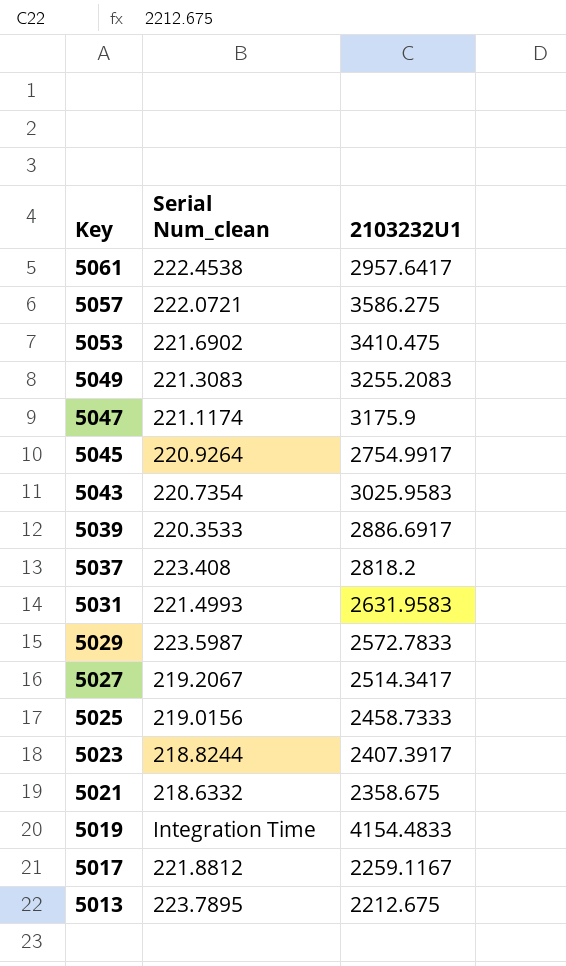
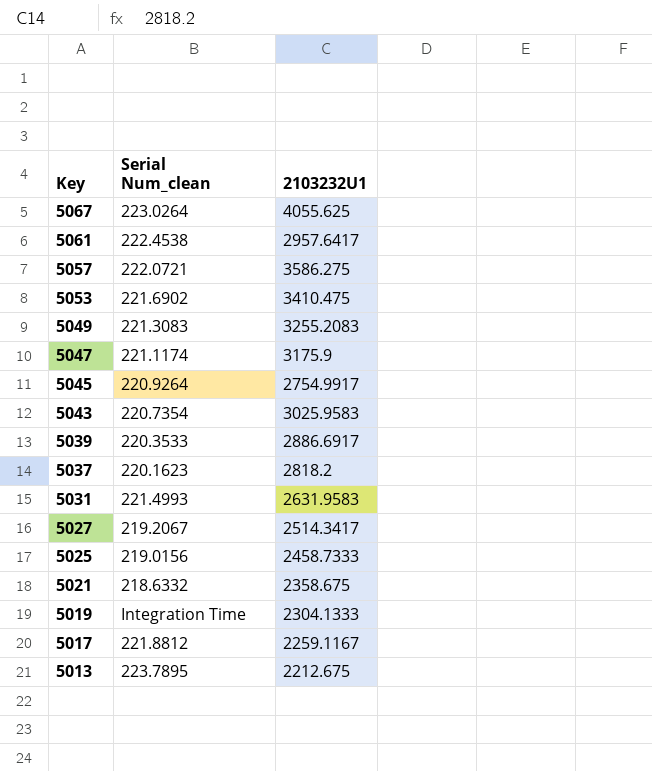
row 5029: 223.5987 | 2572.7833 -> none
row 5023: 218.8244 | 2407.3917 -> none
row 5067: none -> 223.0264 | 4055.625
5037 | Serial Num_clean: 223.408 -> 220.1623
5019 | 2103232U1: 4154.4833 -> 2304.1333

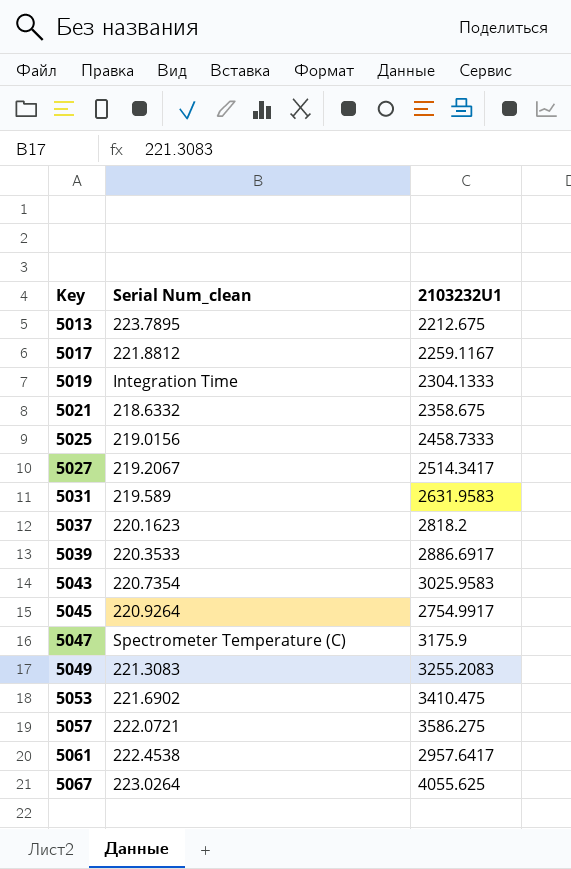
row order: Key descending -> Key ascending
5031 | Serial Num_clean: 221.4993 -> 219.589
5047 | Serial Num_clean: 221.1174 -> Spectrometer Temperature (C)

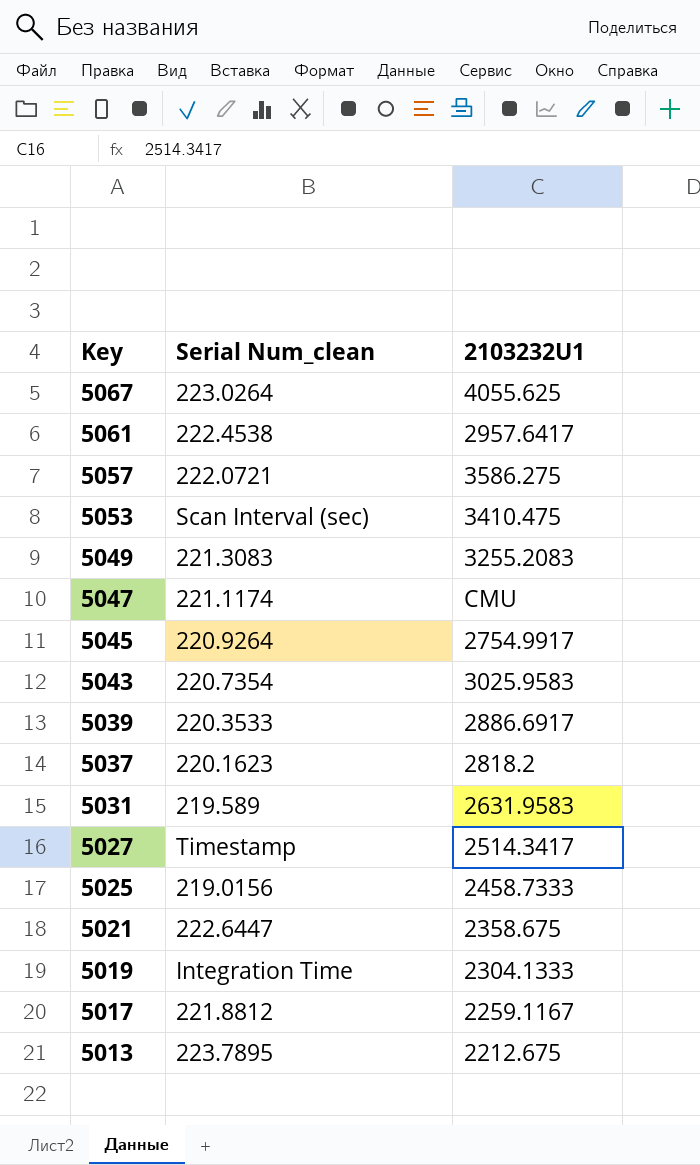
row order: Key ascending -> Key descending
5053 | Serial Num_clean: 221.6902 -> Scan Interval (sec)
5047 | Serial Num_clean: Spectrometer Temperature (C) -> 221.1174
5047 | 2103232U1: 3175.9 -> CMU
5027 | Serial Num_clean: 219.2067 -> Timestamp
5021 | Serial Num_clean: 218.6332 -> 222.6447

